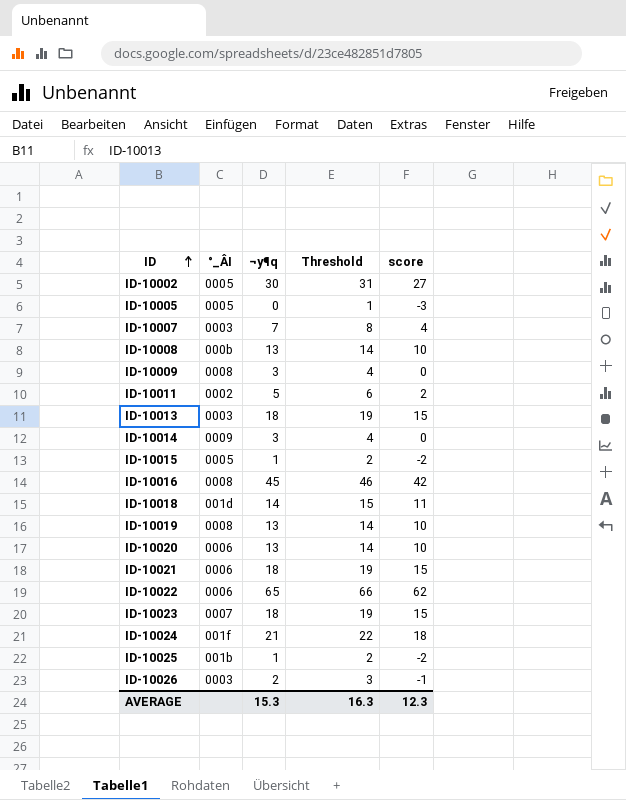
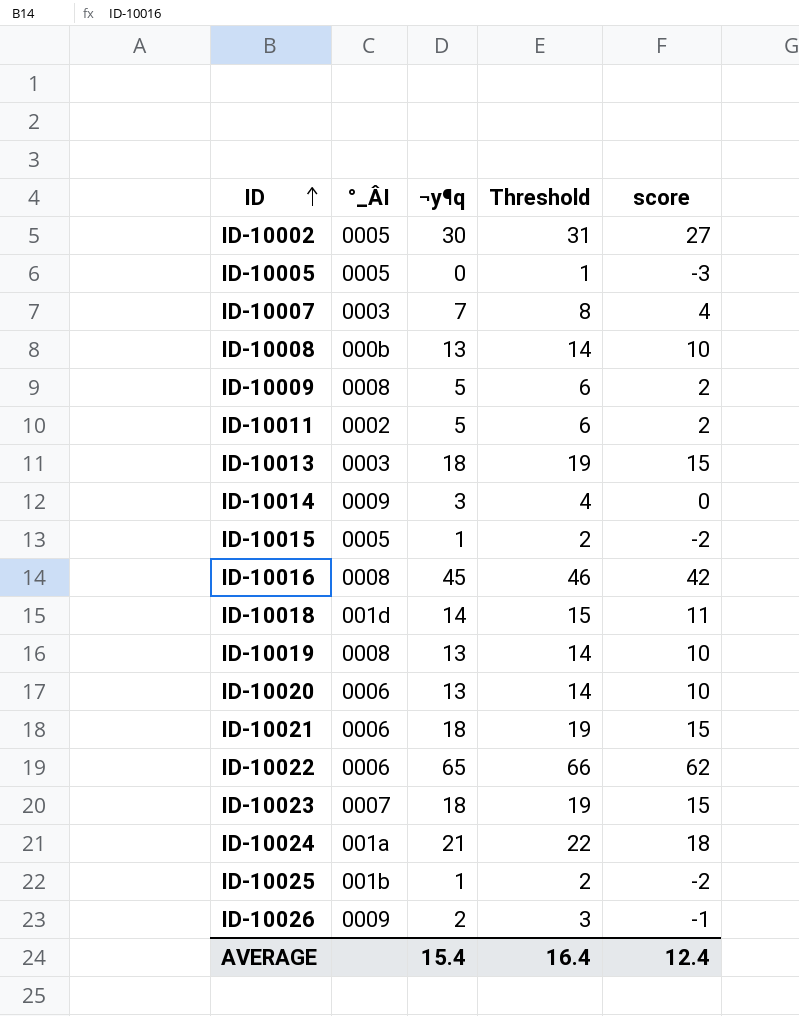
ID-10009 | ¬y¶q: 3 -> 5
ID-10009 | Threshold: 4 -> 6
ID-10009 | score: 0 -> 2
ID-10024 | °_ÂI: 001f -> 001a
ID-10026 | °_ÂI: 0003 -> 0009
AVERAGE | ¬y¶q: 15.3 -> 15.4
AVERAGE | Threshold: 16.3 -> 16.4
AVERAGE | score: 12.3 -> 12.4

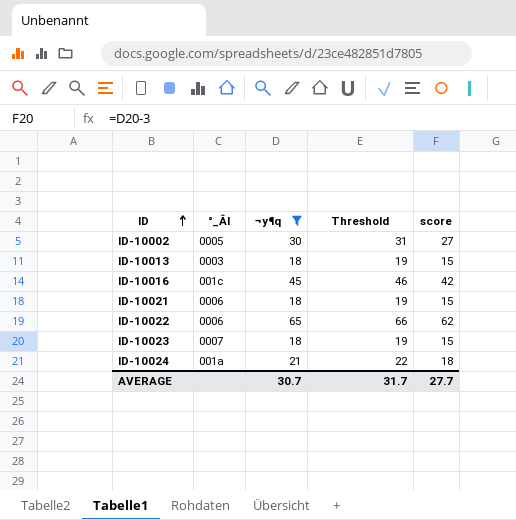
filter: none -> ¬y¶q >= 18
ID-10016 | °_ÂI: 0008 -> 001c
AVERAGE | ¬y¶q: 15.4 -> 30.7
AVERAGE | Threshold: 16.4 -> 31.7
AVERAGE | score: 12.4 -> 27.7

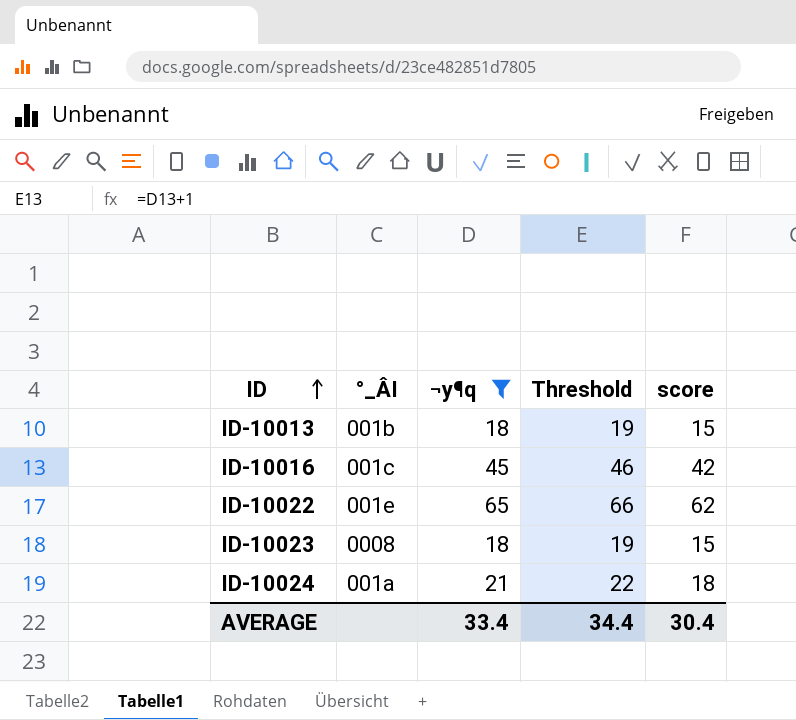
row ID-10002: 0005 | 30 | 31 | 27 -> none
row ID-10021: 0006 | 18 | 19 | 15 -> none
ID-10013 | °_ÂI: 0003 -> 001b
ID-10022 | °_ÂI: 0006 -> 001e
ID-10023 | °_ÂI: 0007 -> 0008
AVERAGE | ¬y¶q: 30.7 -> 33.4
AVERAGE | Threshold: 31.7 -> 34.4
AVERAGE | score: 27.7 -> 30.4

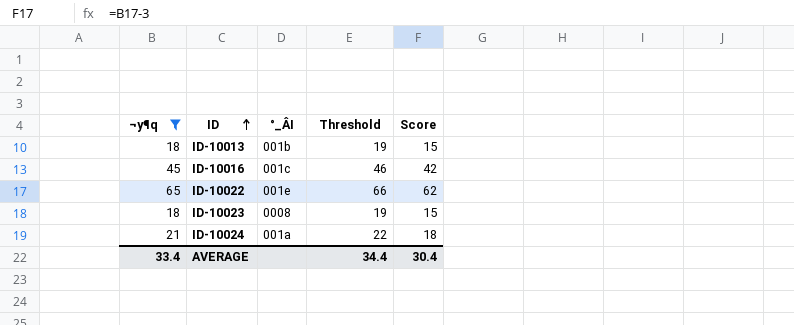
column ¬y¶q | position: 3 -> 1
column name: score -> Score

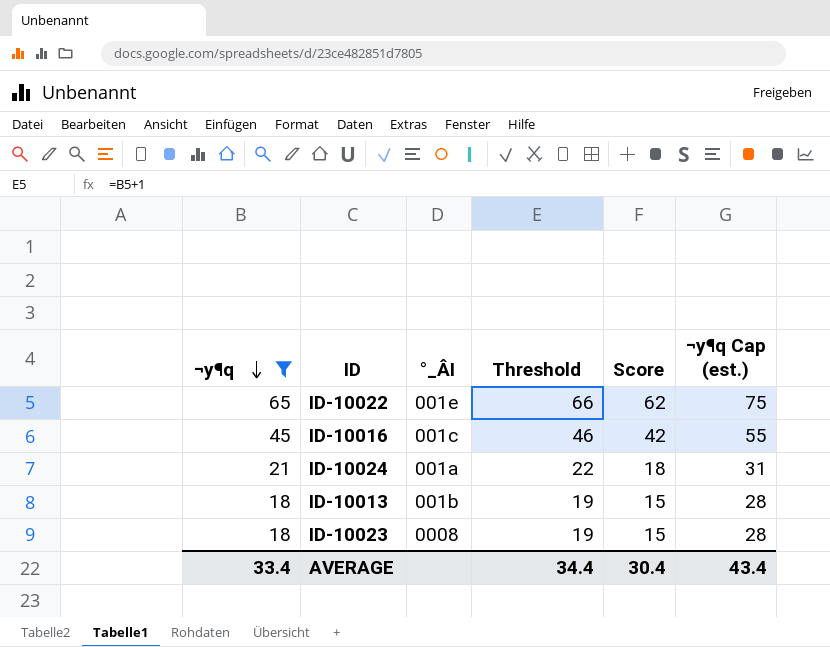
row order: ID ascending -> ¬y¶q descending
column ¬y¶q Cap (est.) | formula: none -> [¬y¶q] + 10

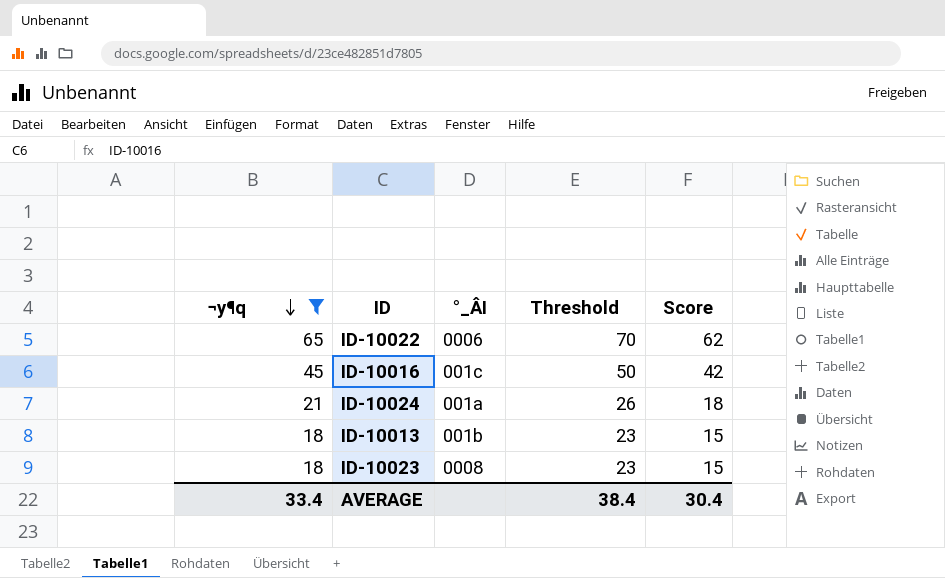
column ¬y¶q Cap (est.) | formula: [¬y¶q] + 10 -> none
column Threshold | formula: [¬y¶q] + 1 -> [¬y¶q] + 5
ID-10022 | °_ÂI: 001e -> 0006
AVERAGE | Threshold: 34.4 -> 38.4

